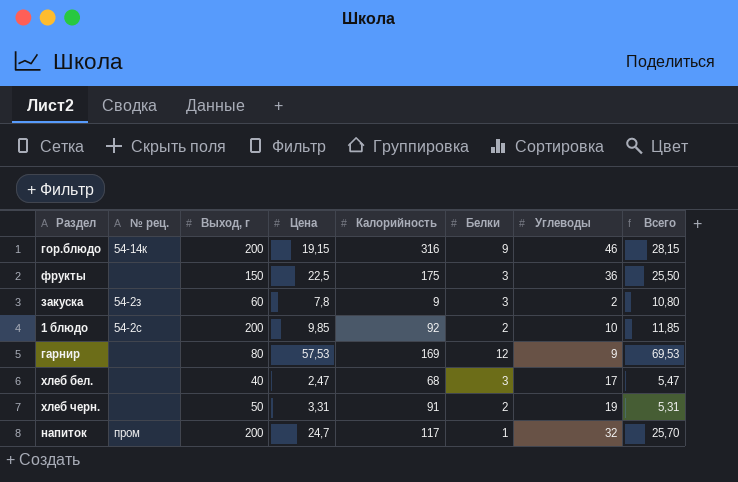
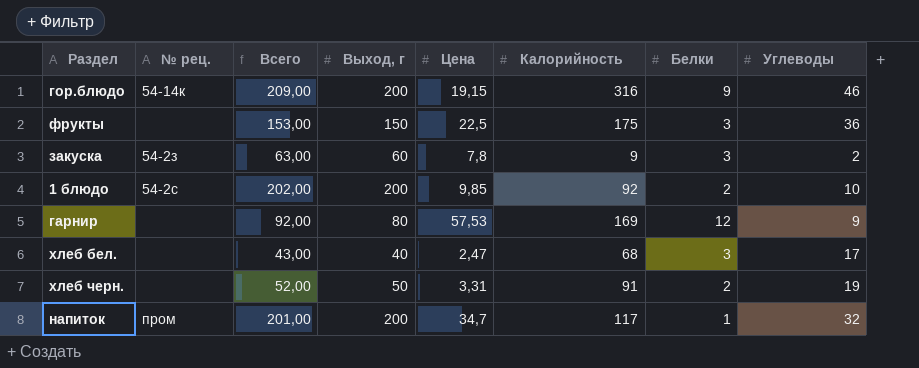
column Всего | formula: [Цена] + [Белки] -> [Выход, г] + [Белки]
column Всего | position: 8 -> 3
напиток | Цена: 24,7 -> 34,7

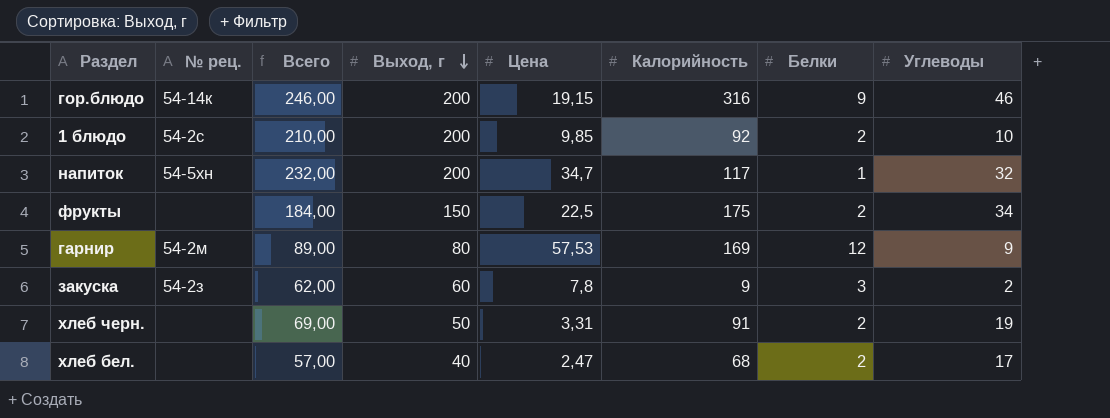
row order: none -> Выход, г descending
column Всего | formula: [Выход, г] + [Белки] -> [Выход, г] + [Углеводы]
напиток | № рец.: пром -> 54-5хн
фрукты | Белки: 3 -> 2
фрукты | Углеводы: 36 -> 34
гарнир | № рец.: none -> 54-2м
хлеб бел. | Белки: 3 -> 2

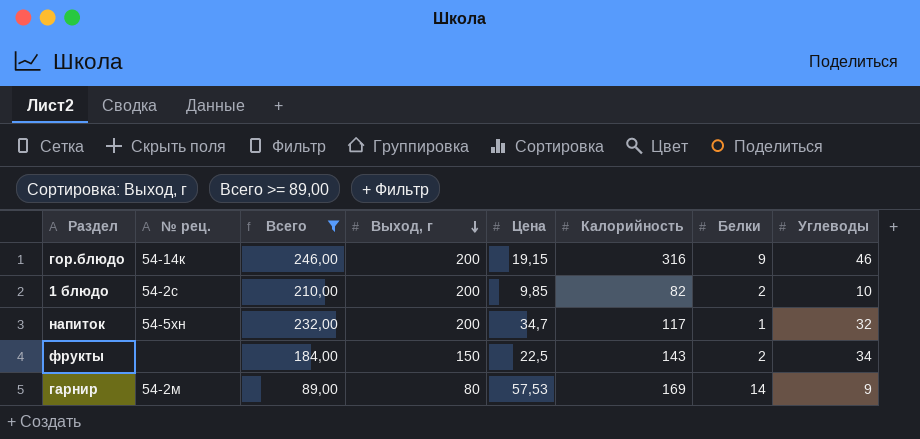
filter: none -> Всего >= 89,00
1 блюдо | Калорийность: 92 -> 82
фрукты | Калорийность: 175 -> 143
гарнир | Белки: 12 -> 14

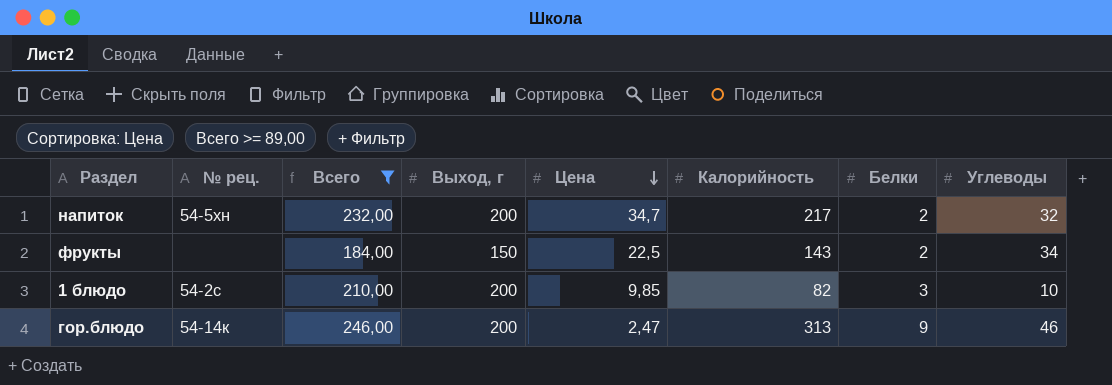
row order: Выход, г descending -> Цена descending
row гарнир: 54-2м | 89,00 | 80 | 57,53 | 169 | 14 | 9 -> none
напиток | Калорийность: 117 -> 217
напиток | Белки: 1 -> 2
1 блюдо | Белки: 2 -> 3
гор.блюдо | Цена: 19,15 -> 2,47
гор.блюдо | Калорийность: 316 -> 313

